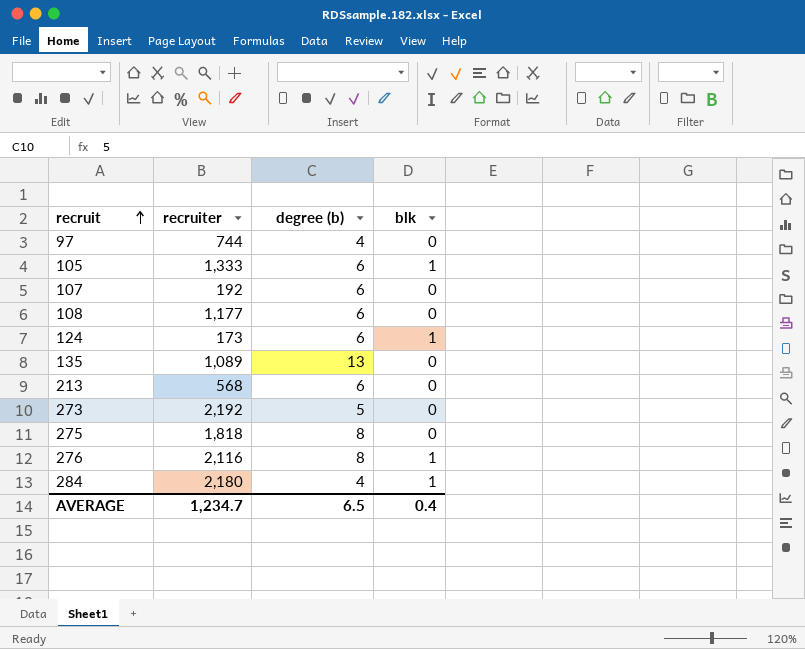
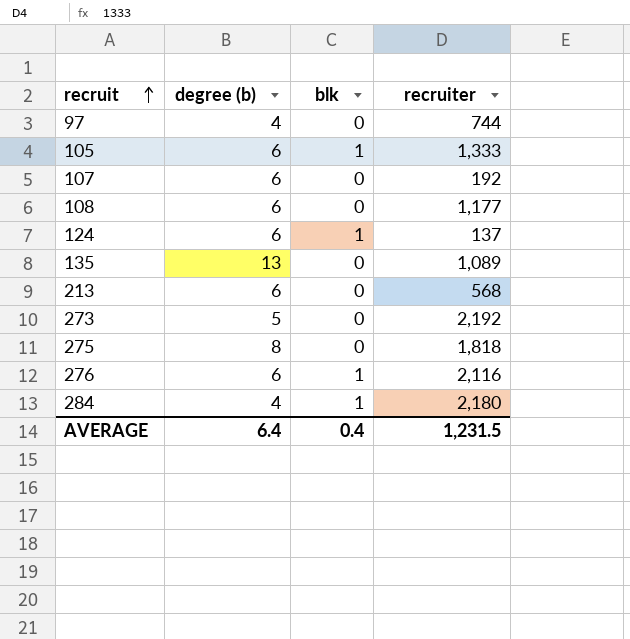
column recruiter | position: 2 -> 4
124 | recruiter: 173 -> 137
276 | degree (b): 8 -> 6
AVERAGE | degree (b): 6.5 -> 6.4
AVERAGE | recruiter: 1,234.7 -> 1,231.5

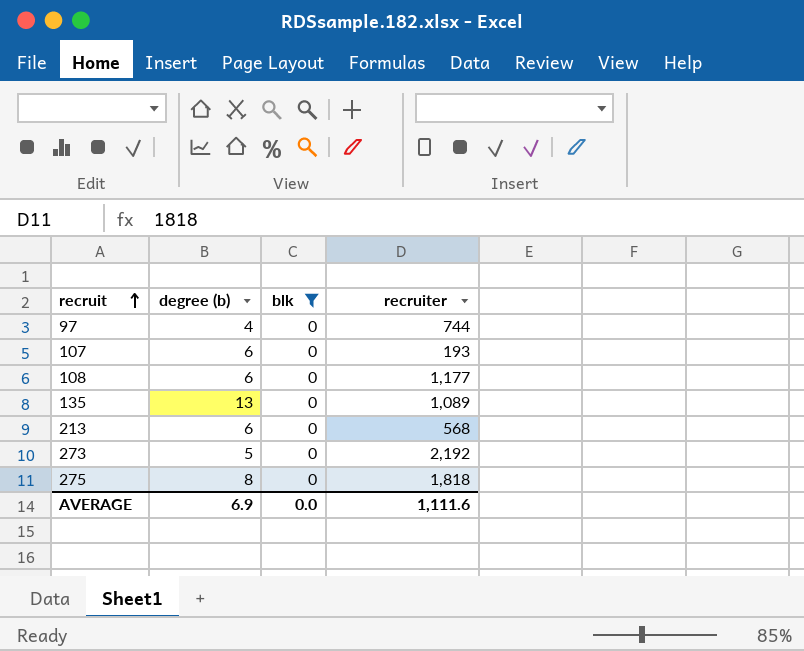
filter: none -> blk = 0
107 | recruiter: 192 -> 193
AVERAGE | degree (b): 6.4 -> 6.9
AVERAGE | blk: 0.4 -> 0.0
AVERAGE | recruiter: 1,231.5 -> 1,111.6

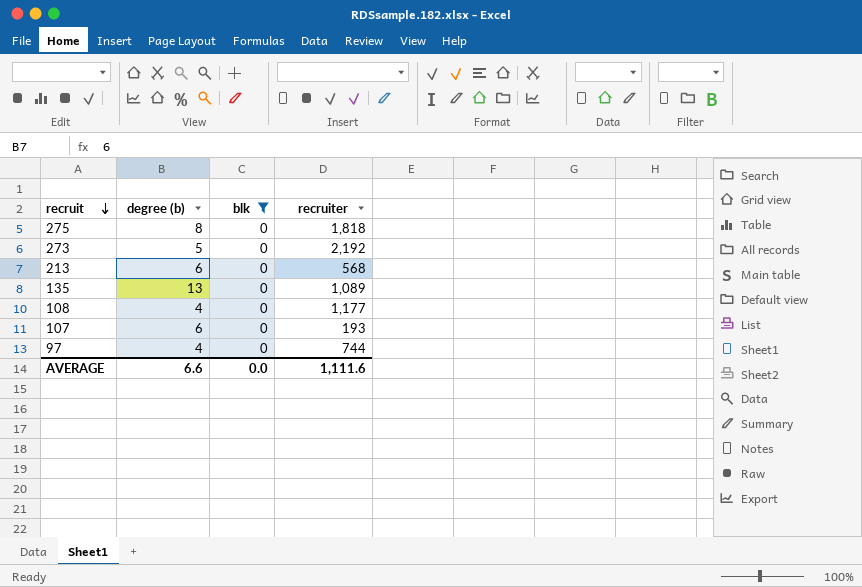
row order: recruit ascending -> recruit descending
108 | degree (b): 6 -> 4
AVERAGE | degree (b): 6.9 -> 6.6

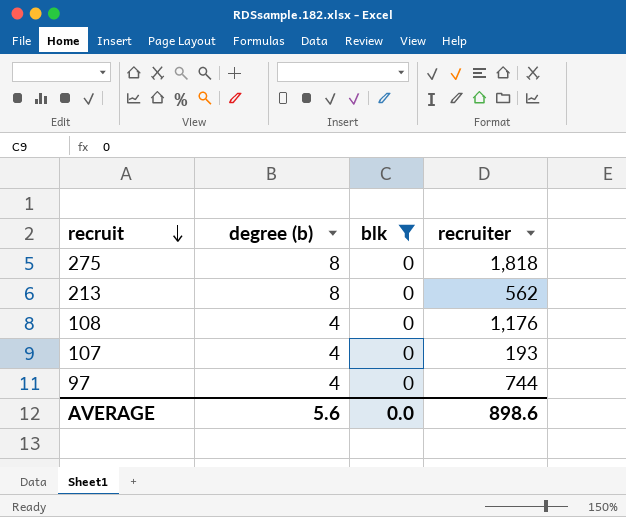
row 273: 5 | 0 | 2,192 -> none
row 135: 13 | 0 | 1,089 -> none
213 | degree (b): 6 -> 8
213 | recruiter: 568 -> 562
108 | recruiter: 1,177 -> 1,176
107 | degree (b): 6 -> 4
AVERAGE | degree (b): 6.6 -> 5.6
AVERAGE | recruiter: 1,111.6 -> 898.6

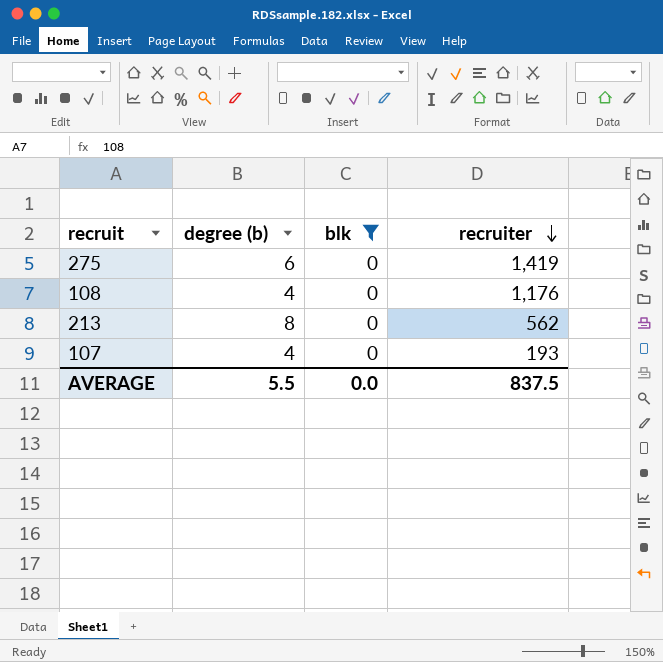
row order: recruit descending -> recruiter descending
row 97: 4 | 0 | 744 -> none
275 | degree (b): 8 -> 6
275 | recruiter: 1,818 -> 1,419
AVERAGE | degree (b): 5.6 -> 5.5
AVERAGE | recruiter: 898.6 -> 837.5

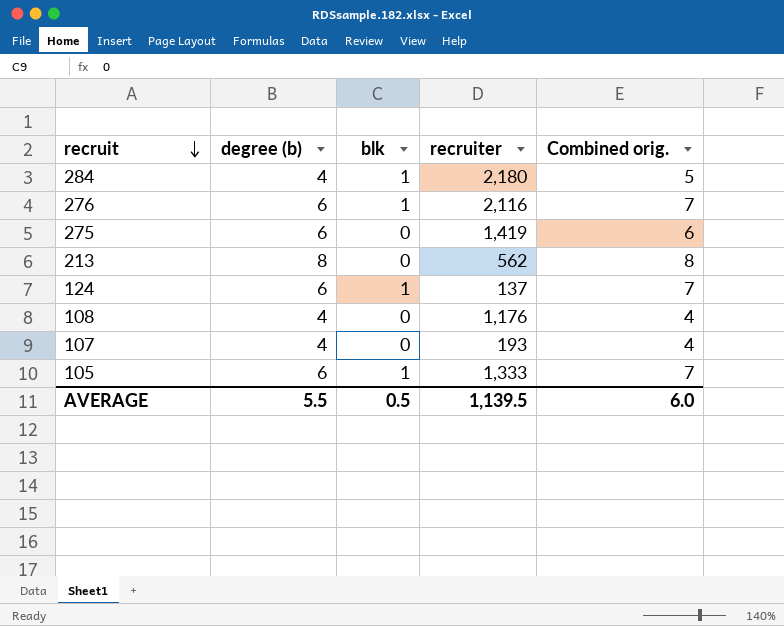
filter: blk = 0 -> none
row order: recruiter descending -> recruit descending
column Combined orig. | formula: none -> [degree (b)] + [blk]
AVERAGE | blk: 0.0 -> 0.5
AVERAGE | recruiter: 837.5 -> 1,139.5

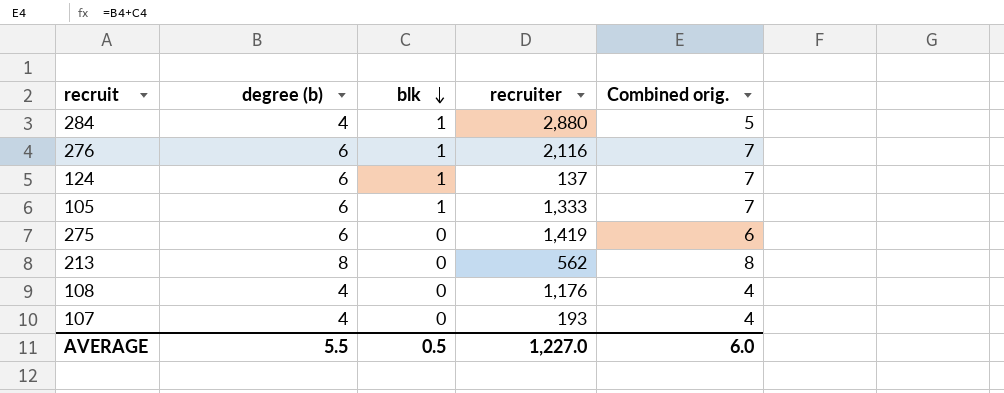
row order: recruit descending -> blk descending
284 | recruiter: 2,180 -> 2,880
AVERAGE | recruiter: 1,139.5 -> 1,227.0

